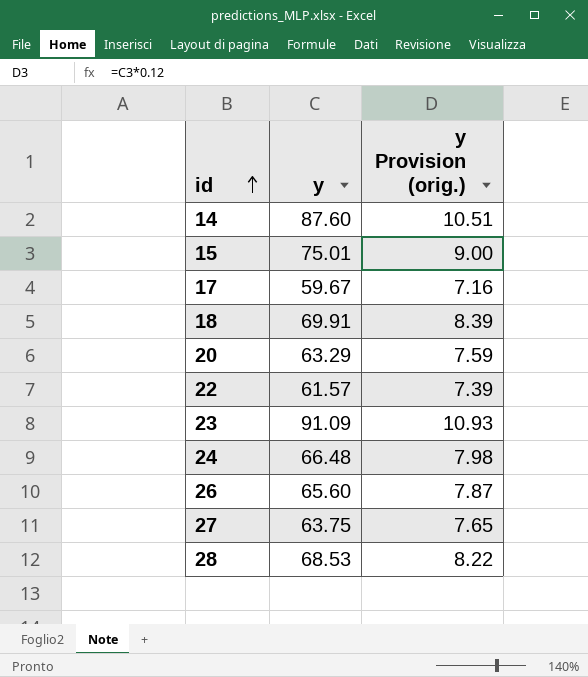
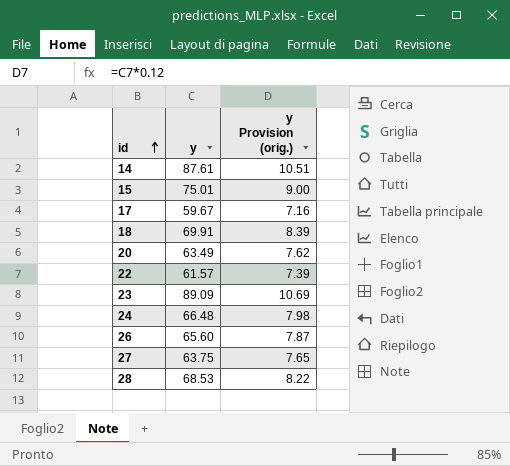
14 | y: 87.60 -> 87.61
20 | y: 63.29 -> 63.49
20 | y Provision (orig.): 7.59 -> 7.62
23 | y: 91.09 -> 89.09
23 | y Provision (orig.): 10.93 -> 10.69

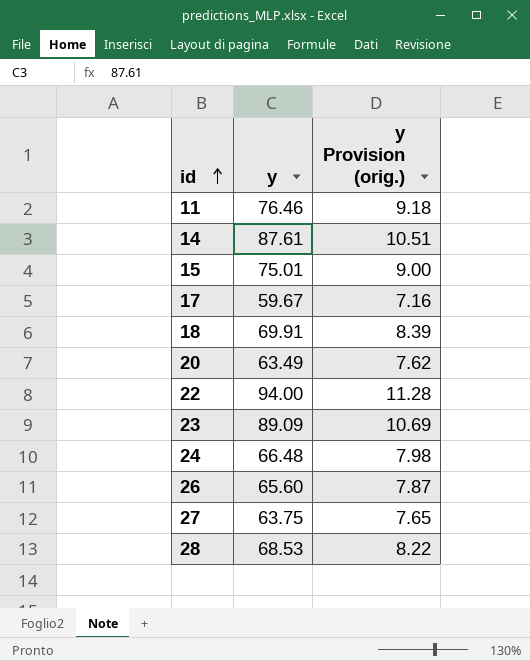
row 11: none -> 76.46 | 9.18
22 | y: 61.57 -> 94.00
22 | y Provision (orig.): 7.39 -> 11.28

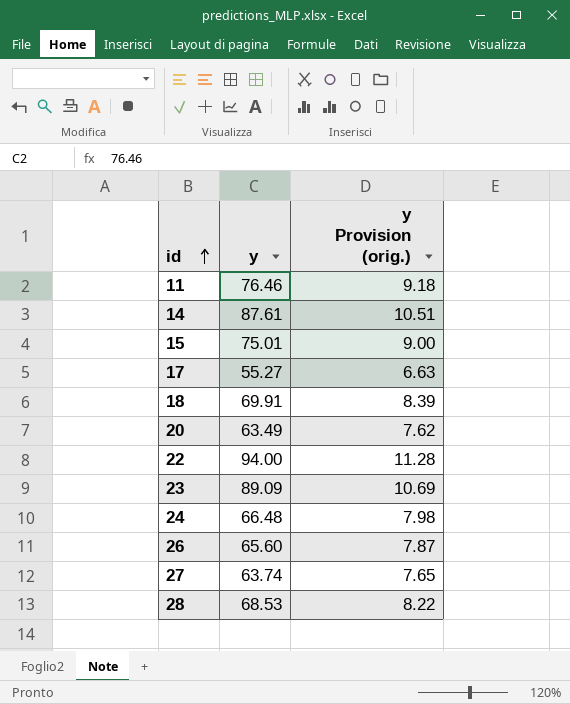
17 | y: 59.67 -> 55.27
17 | y Provision (orig.): 7.16 -> 6.63
27 | y: 63.75 -> 63.74

